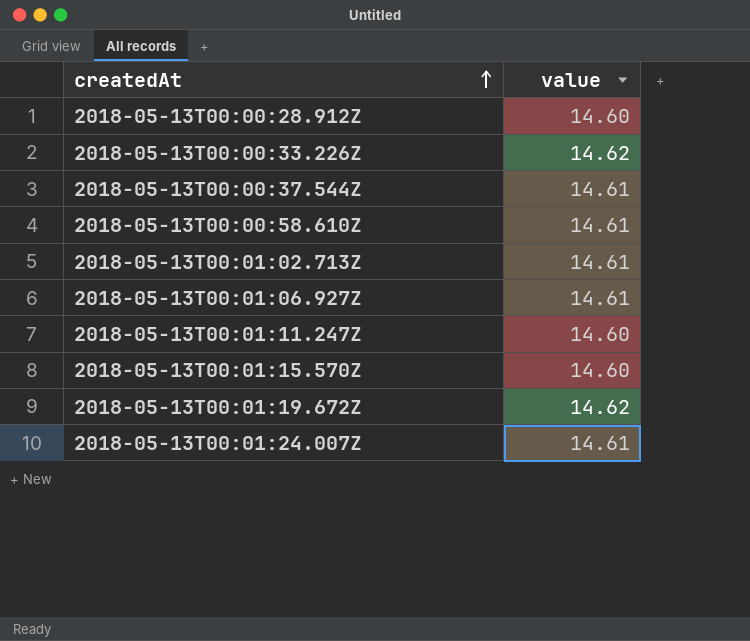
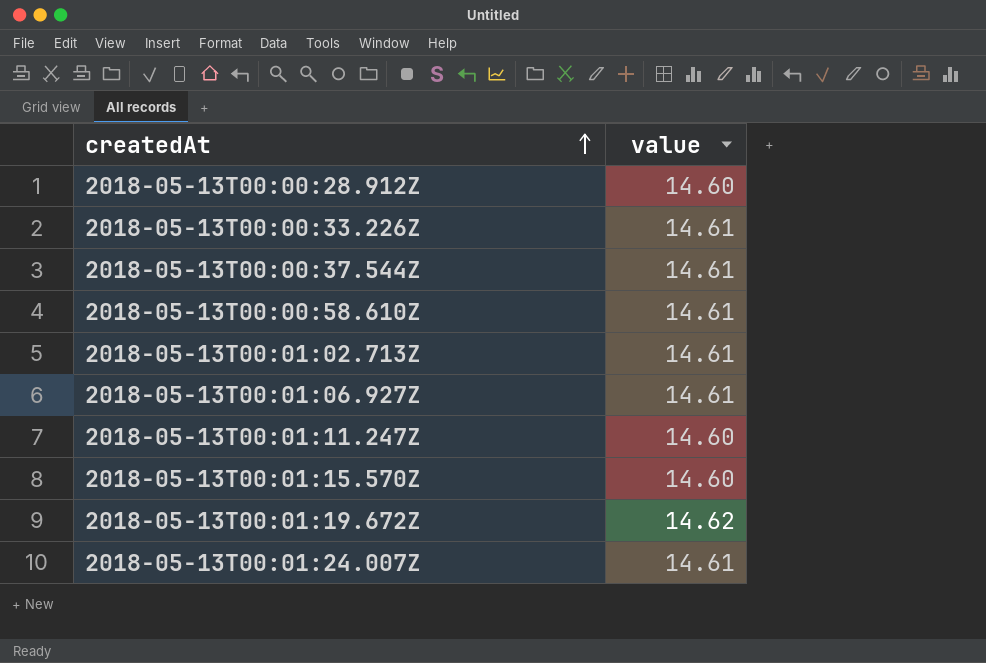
2018-05-13T00:00:33.226Z | value: 14.62 -> 14.61

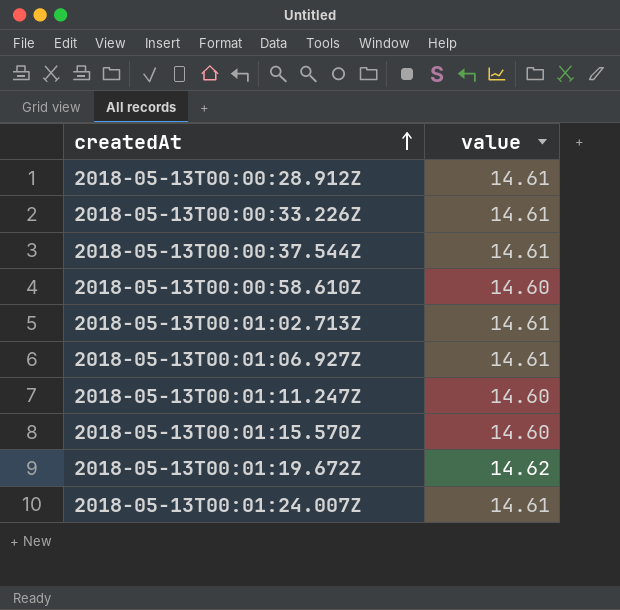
2018-05-13T00:00:28.912Z | value: 14.60 -> 14.61
2018-05-13T00:00:58.610Z | value: 14.61 -> 14.60

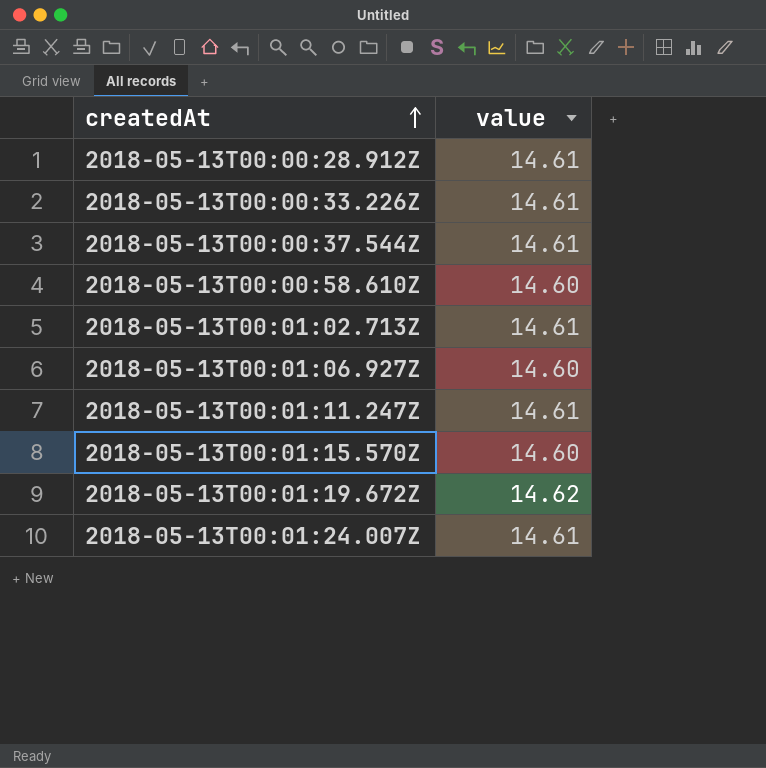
2018-05-13T00:01:06.927Z | value: 14.61 -> 14.60
2018-05-13T00:01:11.247Z | value: 14.60 -> 14.61

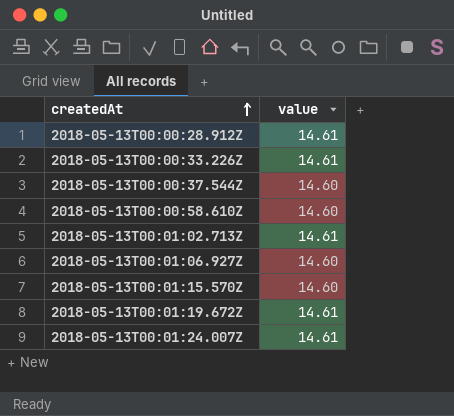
row 2018-05-13T00:01:11.247Z: 14.61 -> none
2018-05-13T00:00:37.544Z | value: 14.61 -> 14.60
2018-05-13T00:01:19.672Z | value: 14.62 -> 14.61

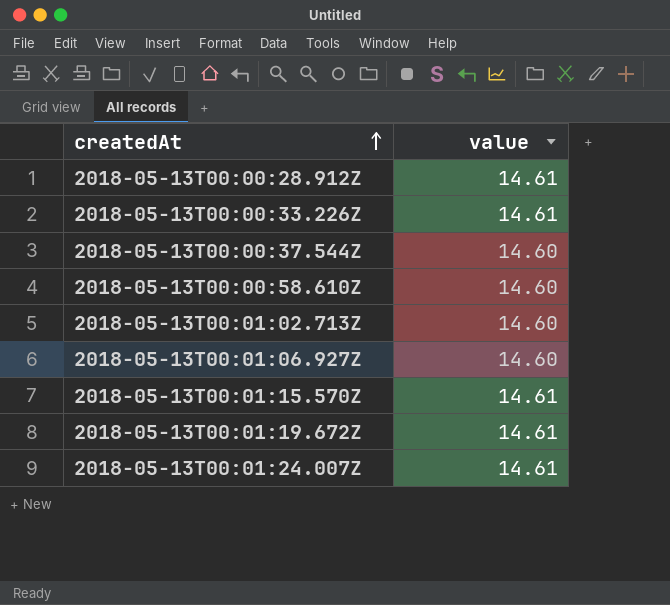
2018-05-13T00:01:02.713Z | value: 14.61 -> 14.60
2018-05-13T00:01:15.570Z | value: 14.60 -> 14.61

